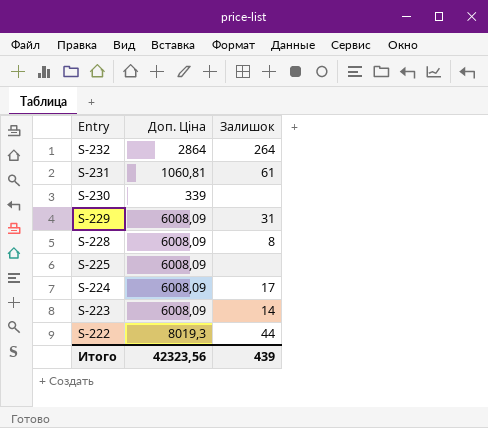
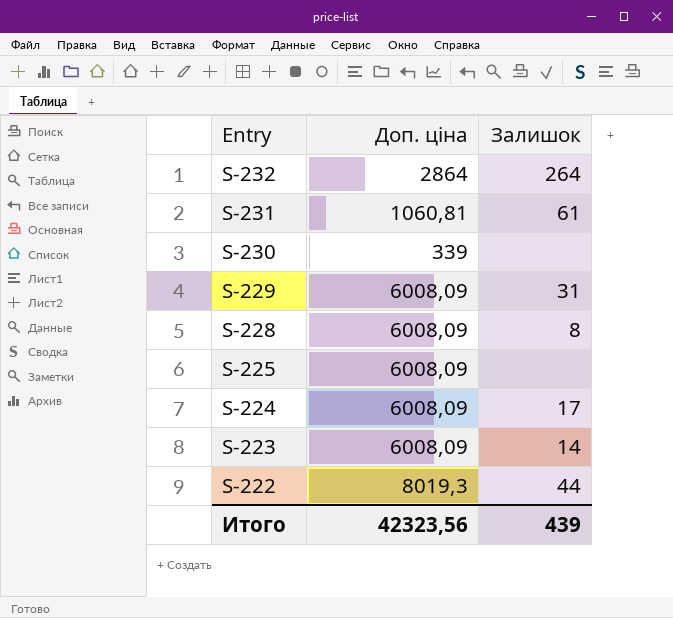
column name: Доп. Ціна -> Доп. ціна

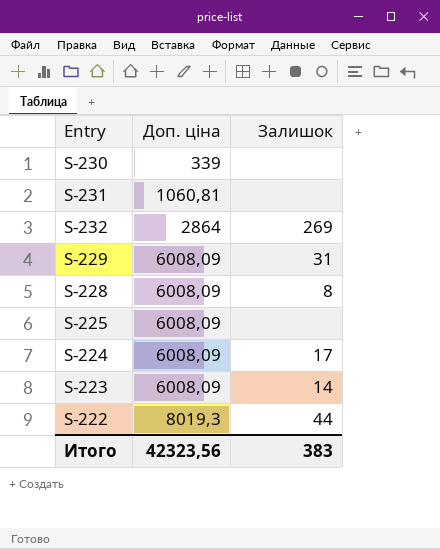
row order: Entry descending -> Доп. ціна ascending
S-231 | Залишок: 61 -> none
S-232 | Залишок: 264 -> 269
Итого | Залишок: 439 -> 383

